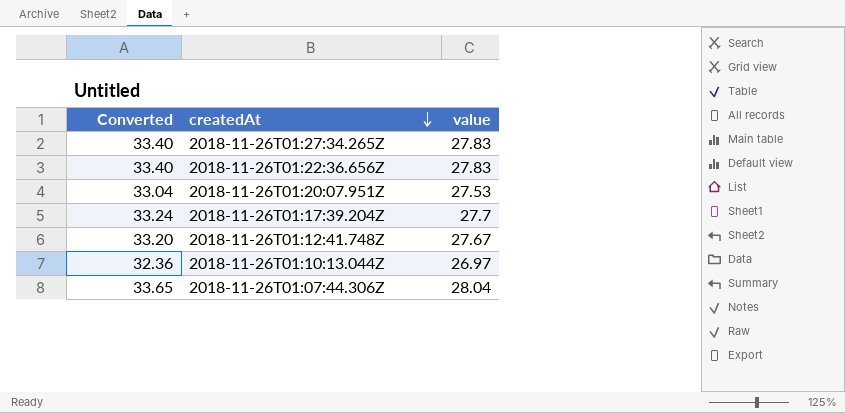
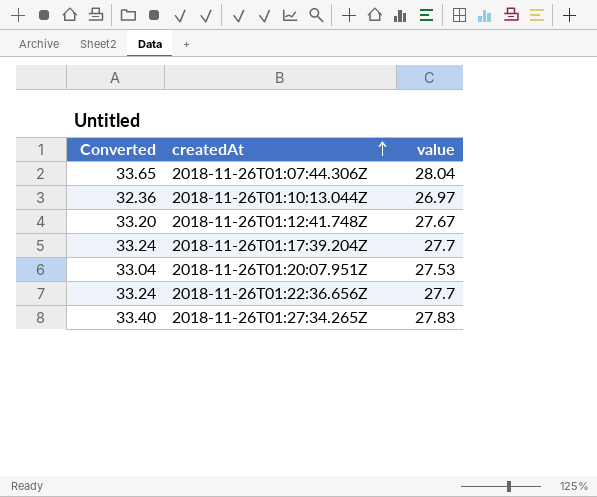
row order: createdAt descending -> createdAt ascending
2018-11-26T01:22:36.656Z | Converted: 33.40 -> 33.24
2018-11-26T01:22:36.656Z | value: 27.83 -> 27.7

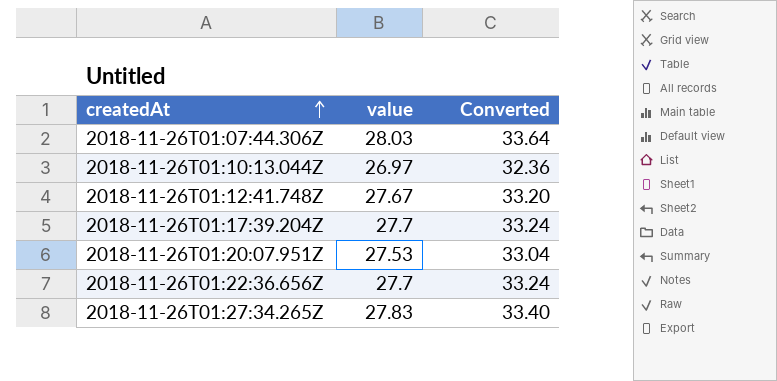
column Converted | position: 1 -> 3
2018-11-26T01:07:44.306Z | value: 28.04 -> 28.03
2018-11-26T01:07:44.306Z | Converted: 33.65 -> 33.64

